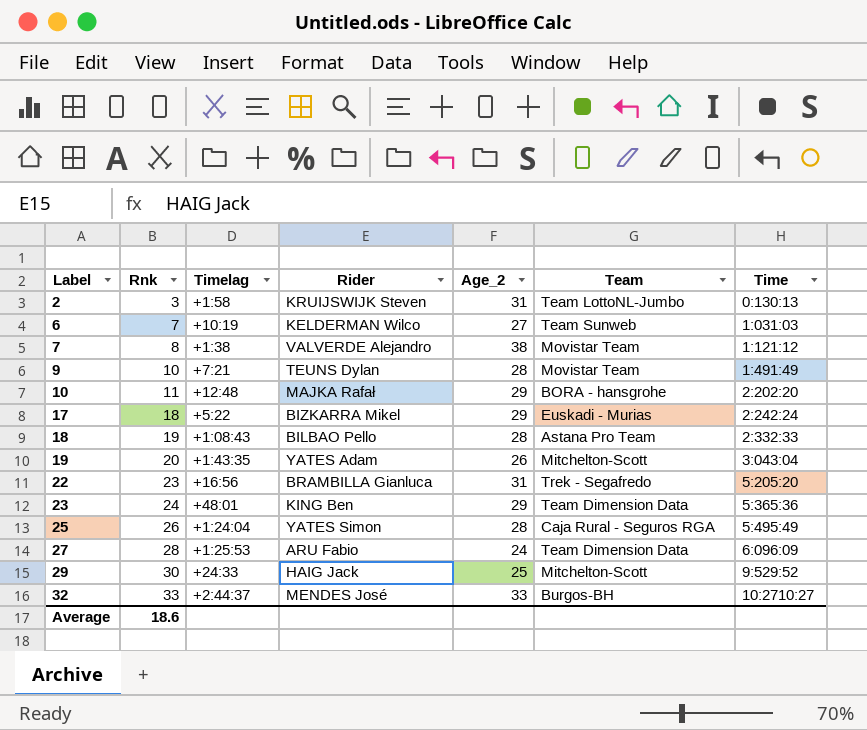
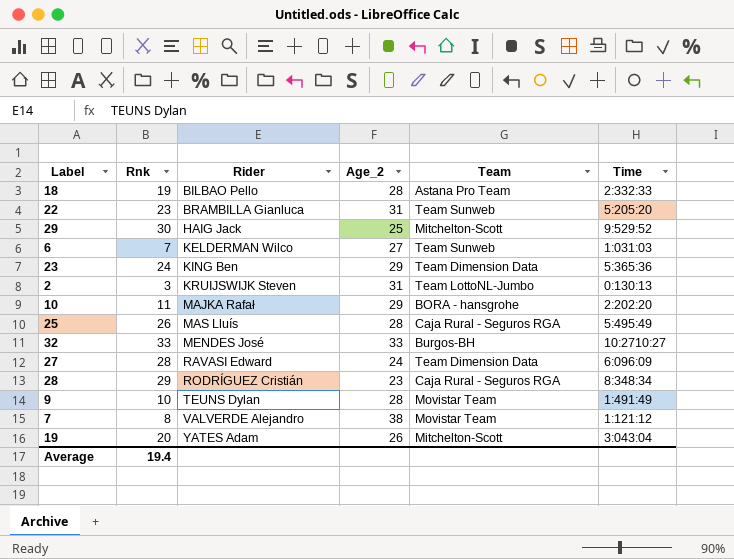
row order: Label ascending -> Rider ascending
column Timelag | position: 3 -> none
row 17: 18 | +5:22 | BIZKARRA Mikel | 29 | Euskadi - Murias | 2:242:24 -> none
22 | Team: Trek - Segafredo -> Team Sunweb
25 | Rider: YATES Simon -> MAS Lluís
27 | Rider: ARU Fabio -> RAVASI Edward
row 28: none -> 29 | RODRÍGUEZ Cristián | 23 | Caja Rural - Seguros RGA | 8:348:34
Average | Rnk: 18.6 -> 19.4

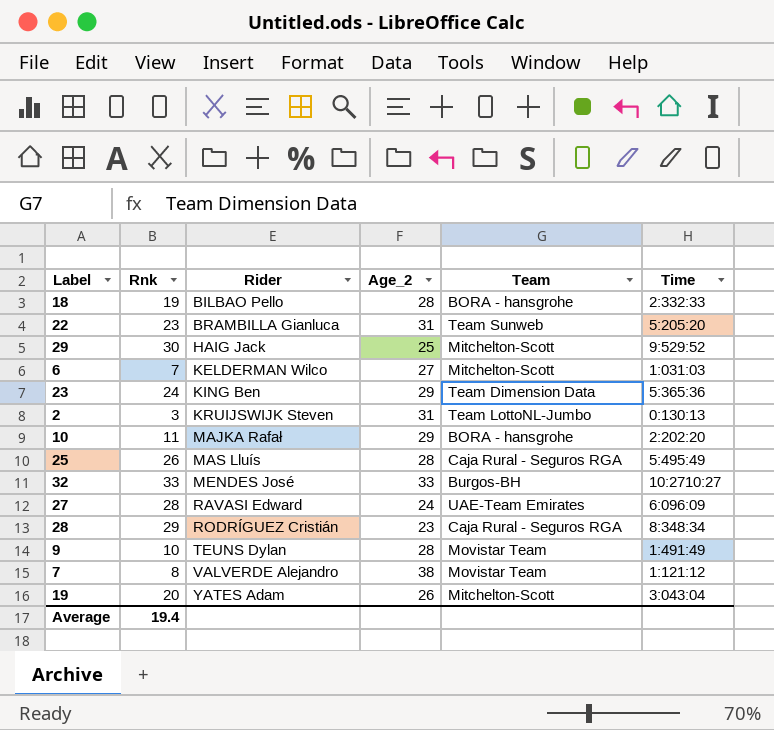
18 | Team: Astana Pro Team -> BORA - hansgrohe
6 | Team: Team Sunweb -> Mitchelton-Scott
27 | Team: Team Dimension Data -> UAE-Team Emirates

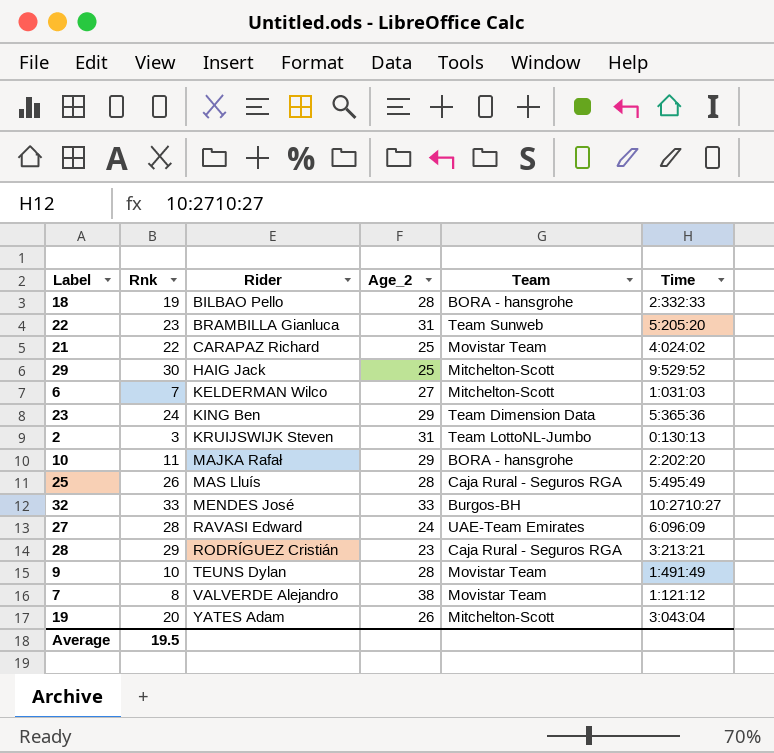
row 21: none -> 22 | CARAPAZ Richard | 25 | Movistar Team | 4:024:02
28 | Time: 8:348:34 -> 3:213:21
Average | Rnk: 19.4 -> 19.5

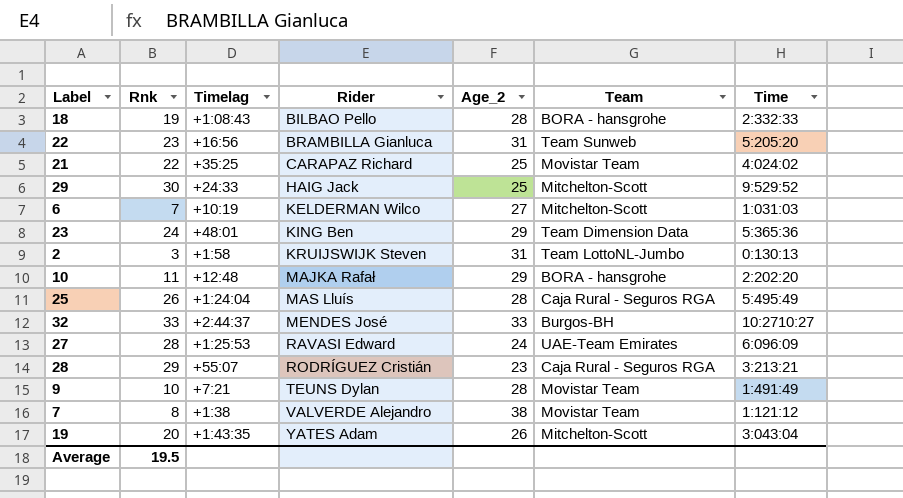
column Timelag | position: none -> 3

